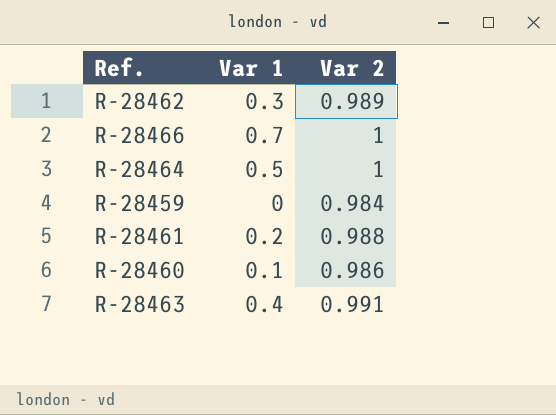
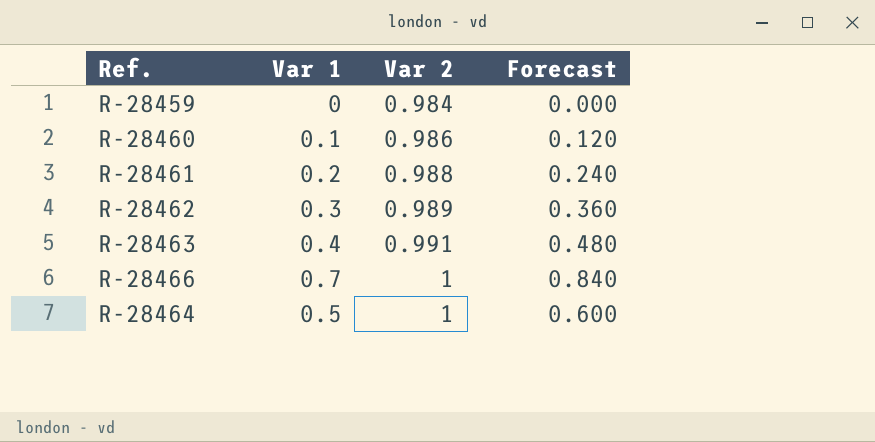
row order: none -> Var 2 ascending
column Forecast | formula: none -> [Var 1] * 1.2

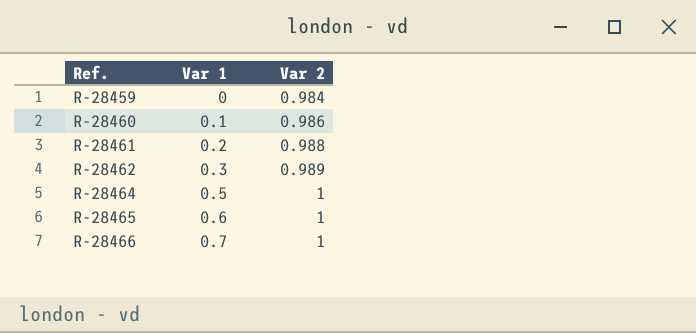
row order: Var 2 ascending -> Ref. ascending
column Forecast | formula: [Var 1] * 1.2 -> none
row R-28463: 0.4 | 0.991 | 0.480 -> none
row R-28465: none -> 0.6 | 1

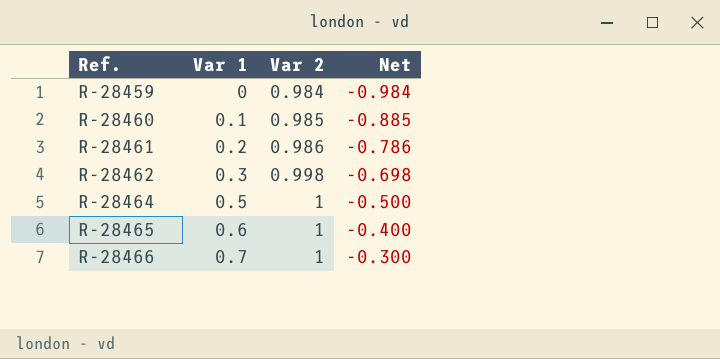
column Net | formula: none -> [Var 1] - [Var 2]
R-28460 | Var 2: 0.986 -> 0.985
R-28461 | Var 2: 0.988 -> 0.986
R-28462 | Var 2: 0.989 -> 0.998

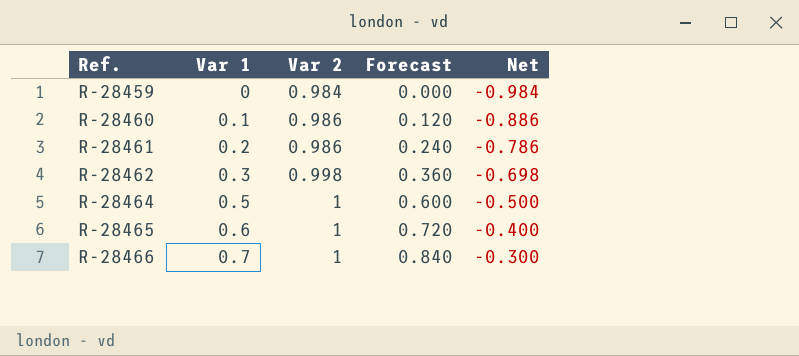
column Forecast | formula: none -> [Var 1] * 1.2
R-28460 | Var 2: 0.985 -> 0.986
R-28460 | Net: -0.885 -> -0.886

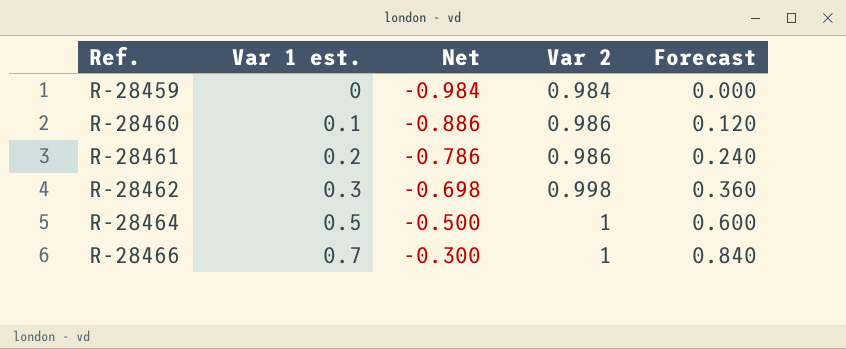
column name: Var 1 -> Var 1 est.
column Net | position: 5 -> 3
row R-28465: 0.6 | 1 | 0.720 | -0.400 -> none

